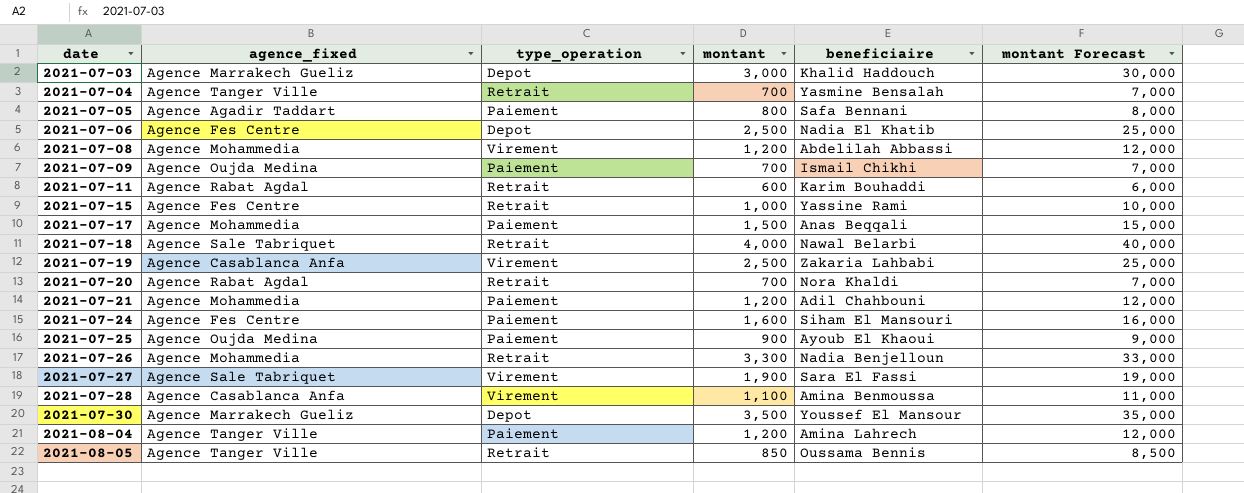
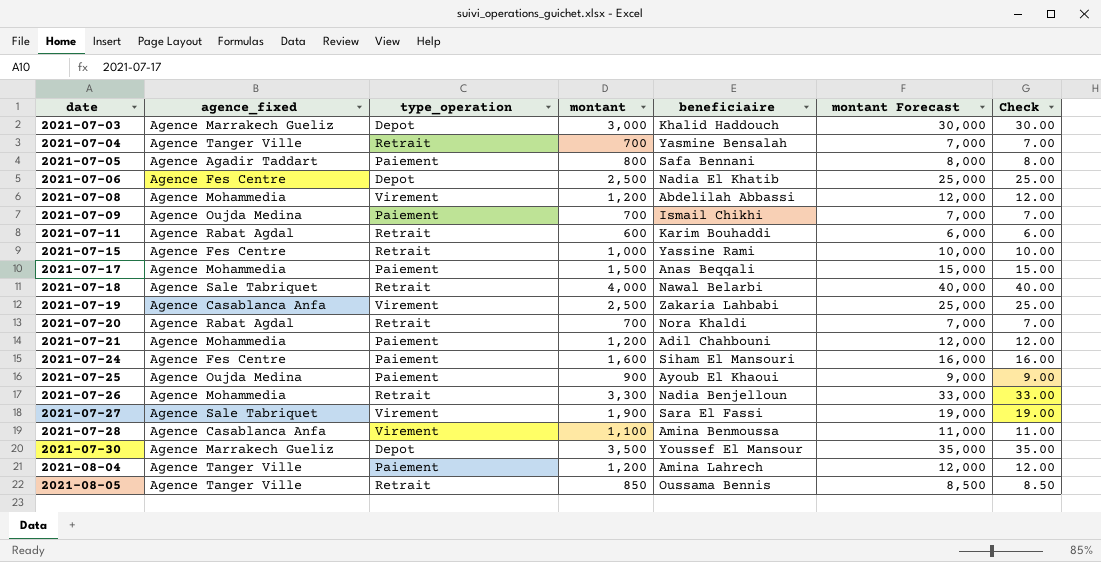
column Check | formula: none -> [montant] * 0.01

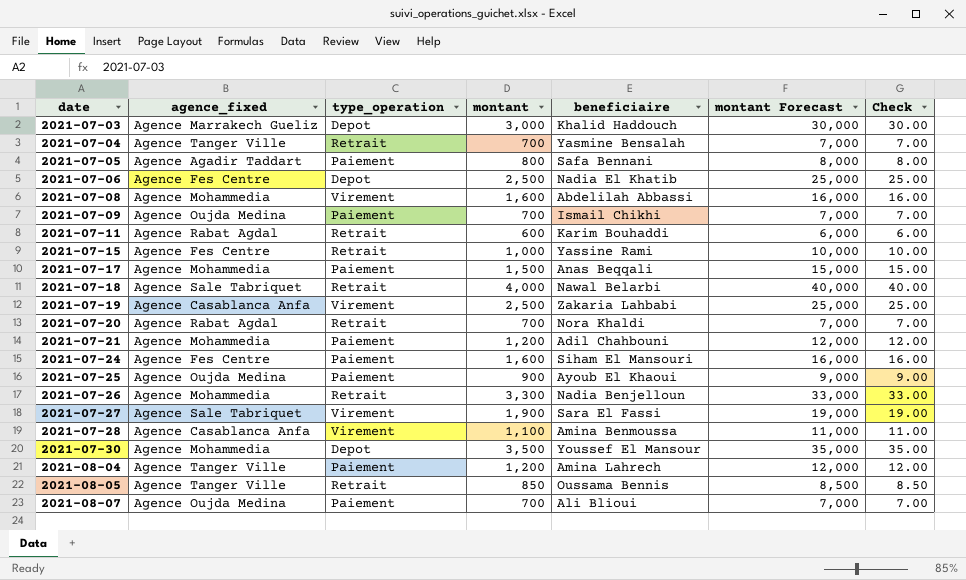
2021-07-08 | montant: 1,200 -> 1,600
2021-07-08 | montant Forecast: 12,000 -> 16,000
2021-07-08 | Check: 12.00 -> 16.00
2021-07-30 | agence_fixed: Agence Marrakech Gueliz -> Agence Mohammedia
row 2021-08-07: none -> Agence Oujda Medina | Paiement | 700 | Ali Blioui | 7,000 | 7.00

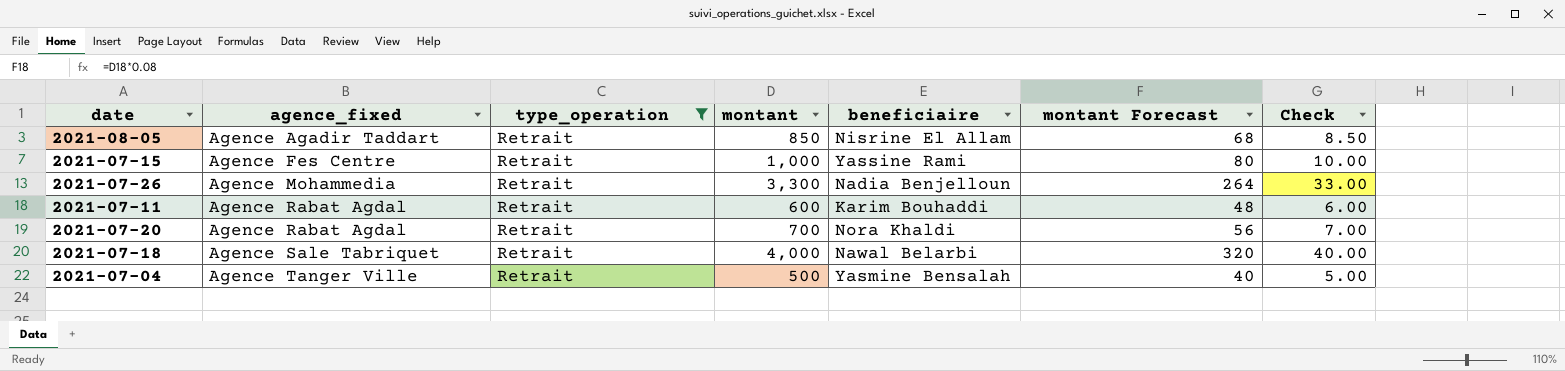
filter: none -> type_operation = Retrait
row order: date ascending -> agence_fixed ascending
column montant Forecast | formula: [montant] * 10 -> [montant] * 0.08
2021-08-05 | agence_fixed: Agence Tanger Ville -> Agence Agadir Taddart
2021-08-05 | beneficiaire: Oussama Bennis -> Nisrine El Allam
2021-07-04 | montant: 700 -> 500
2021-07-04 | Check: 7.00 -> 5.00

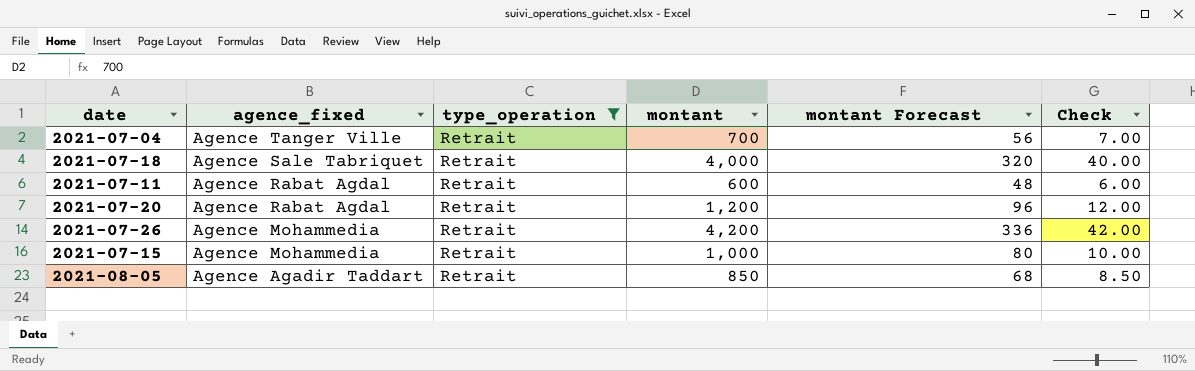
row order: agence_fixed ascending -> agence_fixed descending
column beneficiaire | position: 5 -> none
2021-07-04 | montant: 500 -> 700
2021-07-04 | montant Forecast: 40 -> 56
2021-07-04 | Check: 5.00 -> 7.00
2021-07-20 | montant: 700 -> 1,200
2021-07-20 | montant Forecast: 56 -> 96
2021-07-20 | Check: 7.00 -> 12.00
2021-07-26 | montant: 3,300 -> 4,200
2021-07-26 | montant Forecast: 264 -> 336
2021-07-26 | Check: 33.00 -> 42.00
2021-07-15 | agence_fixed: Agence Fes Centre -> Agence Mohammedia

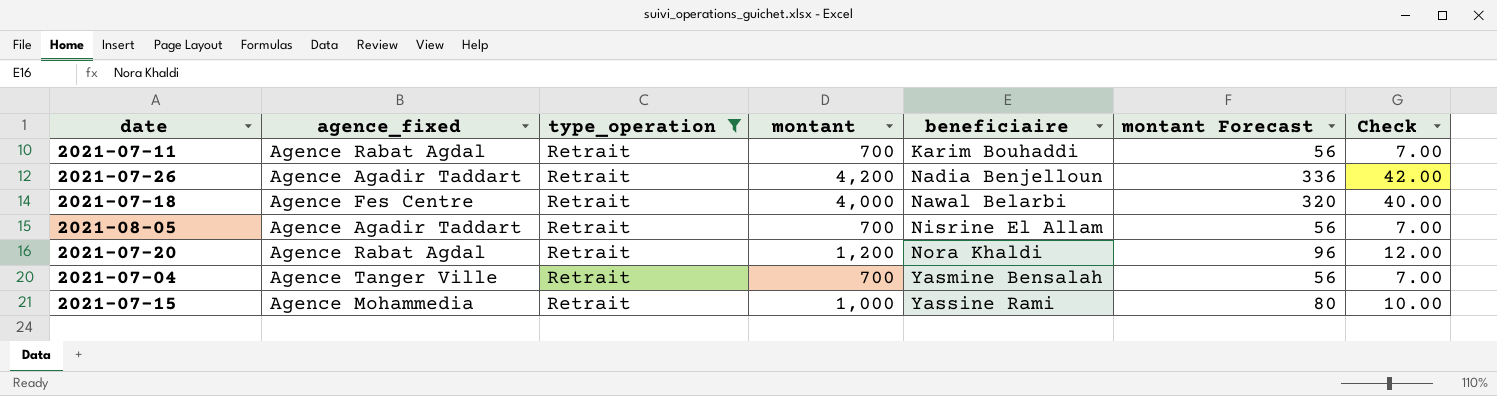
row order: agence_fixed descending -> beneficiaire ascending
column beneficiaire | position: none -> 5
2021-07-11 | montant: 600 -> 700
2021-07-11 | montant Forecast: 48 -> 56
2021-07-11 | Check: 6.00 -> 7.00
2021-07-26 | agence_fixed: Agence Mohammedia -> Agence Agadir Taddart
2021-07-18 | agence_fixed: Agence Sale Tabriquet -> Agence Fes Centre
2021-08-05 | montant: 850 -> 700
2021-08-05 | montant Forecast: 68 -> 56
2021-08-05 | Check: 8.50 -> 7.00

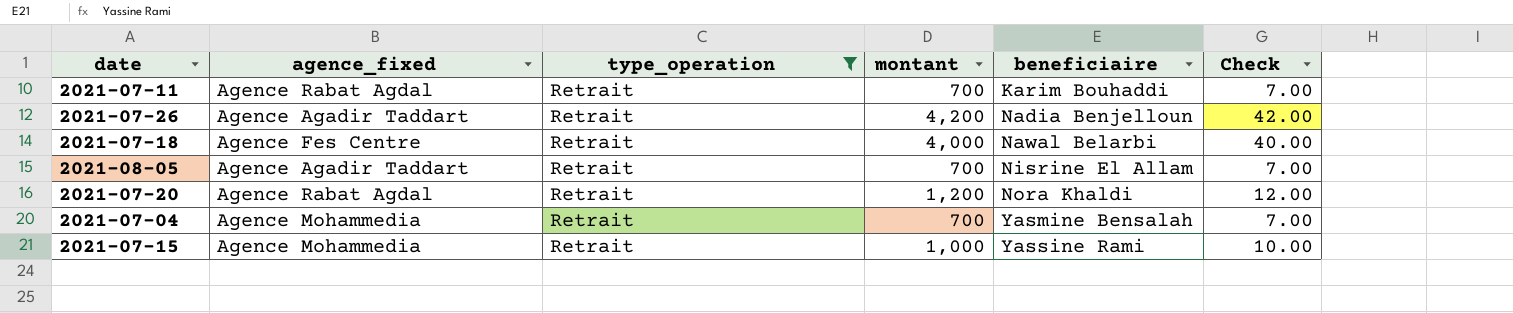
column montant Forecast | formula: [montant] * 0.08 -> none
2021-07-04 | agence_fixed: Agence Tanger Ville -> Agence Mohammedia

